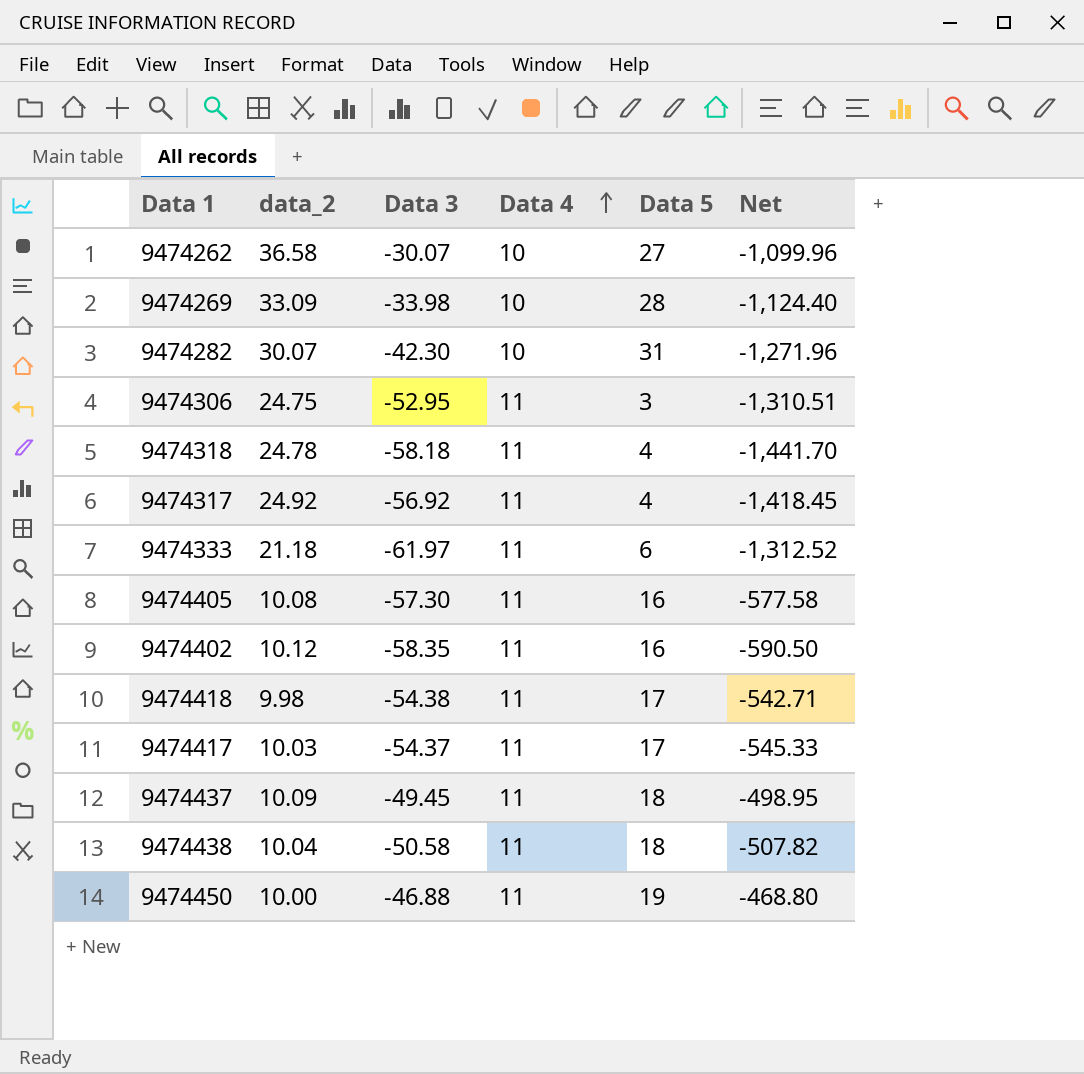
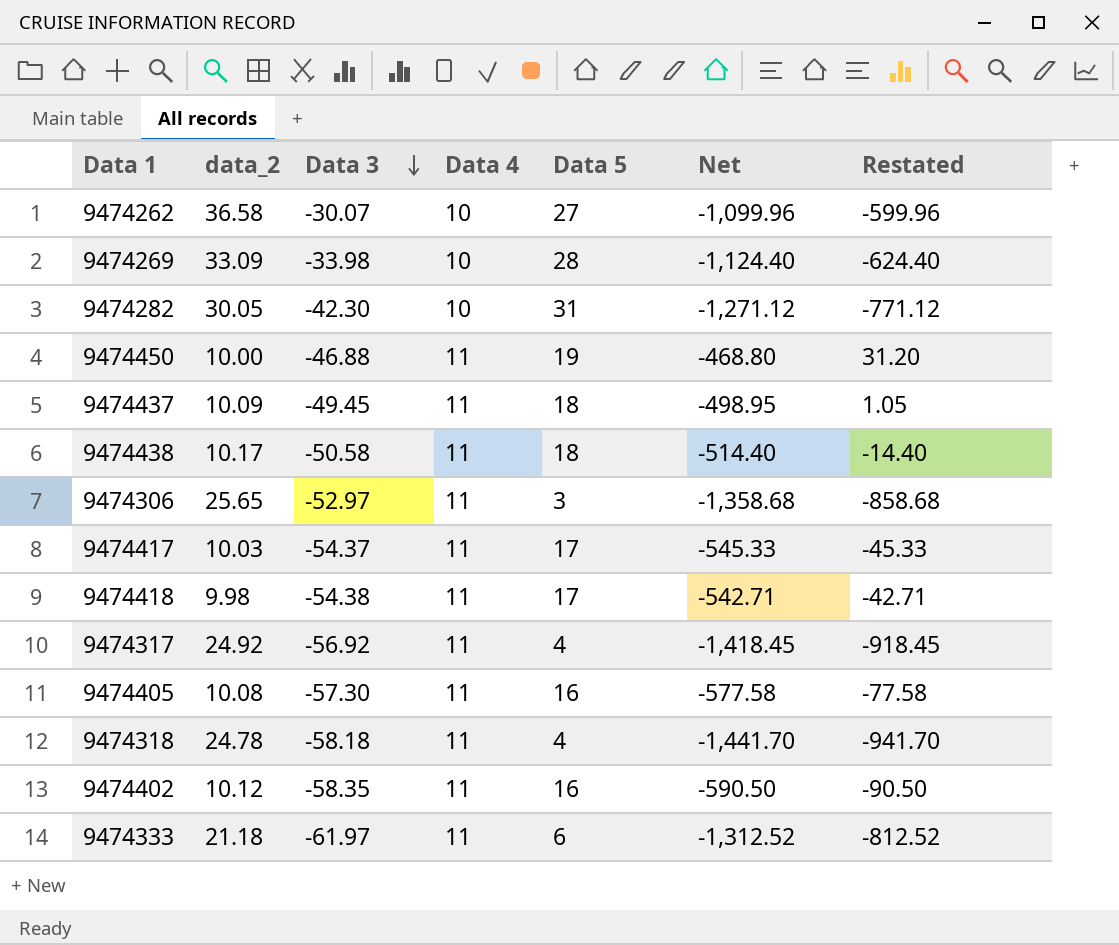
row order: Data 4 ascending -> Data 3 descending
column Restated | formula: none -> [Net] + 500
9474282 | data_2: 30.07 -> 30.05
9474282 | Net: -1,271.96 -> -1,271.12
9474438 | data_2: 10.04 -> 10.17
9474438 | Net: -507.82 -> -514.40
9474306 | data_2: 24.75 -> 25.65
9474306 | Data 3: -52.95 -> -52.97
9474306 | Net: -1,310.51 -> -1,358.68

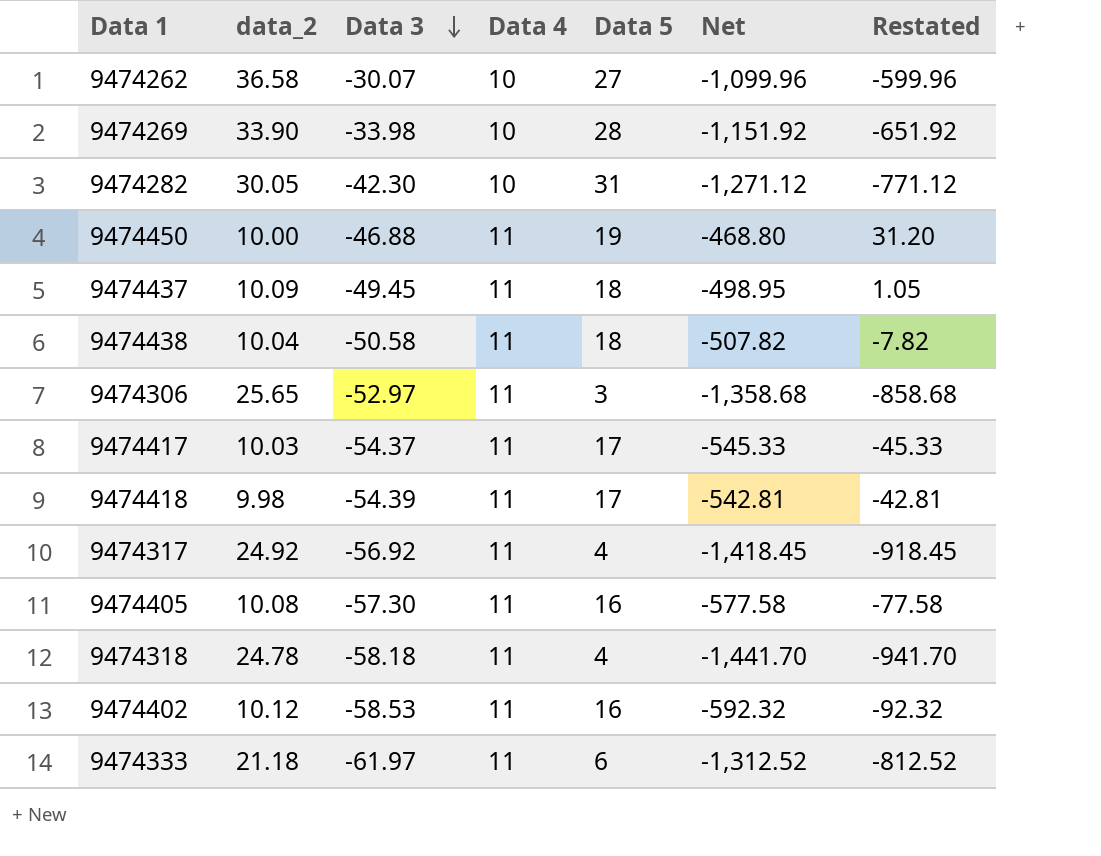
9474269 | data_2: 33.09 -> 33.90
9474269 | Net: -1,124.40 -> -1,151.92
9474269 | Restated: -624.40 -> -651.92
9474438 | data_2: 10.17 -> 10.04
9474438 | Net: -514.40 -> -507.82
9474438 | Restated: -14.40 -> -7.82
9474418 | Data 3: -54.38 -> -54.39
9474418 | Net: -542.71 -> -542.81
9474418 | Restated: -42.71 -> -42.81
9474402 | Data 3: -58.35 -> -58.53
9474402 | Net: -590.50 -> -592.32
9474402 | Restated: -90.50 -> -92.32

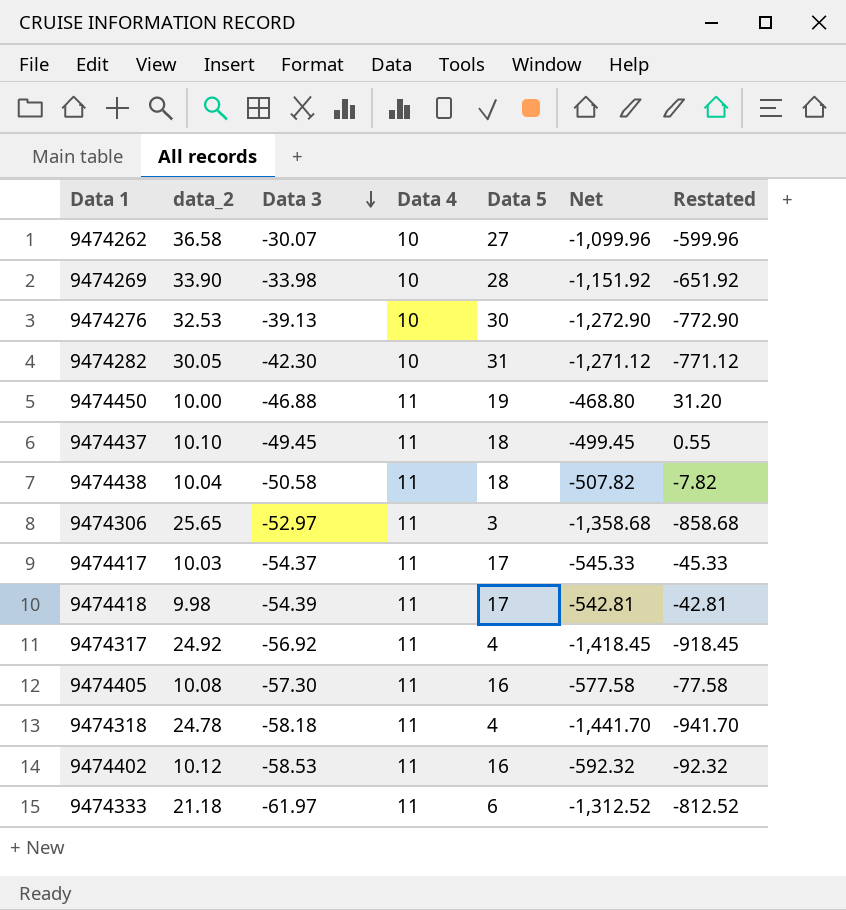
row 9474276: none -> 32.53 | -39.13 | 10 | 30 | -1,272.90 | -772.90
9474437 | data_2: 10.09 -> 10.10
9474437 | Net: -498.95 -> -499.45
9474437 | Restated: 1.05 -> 0.55

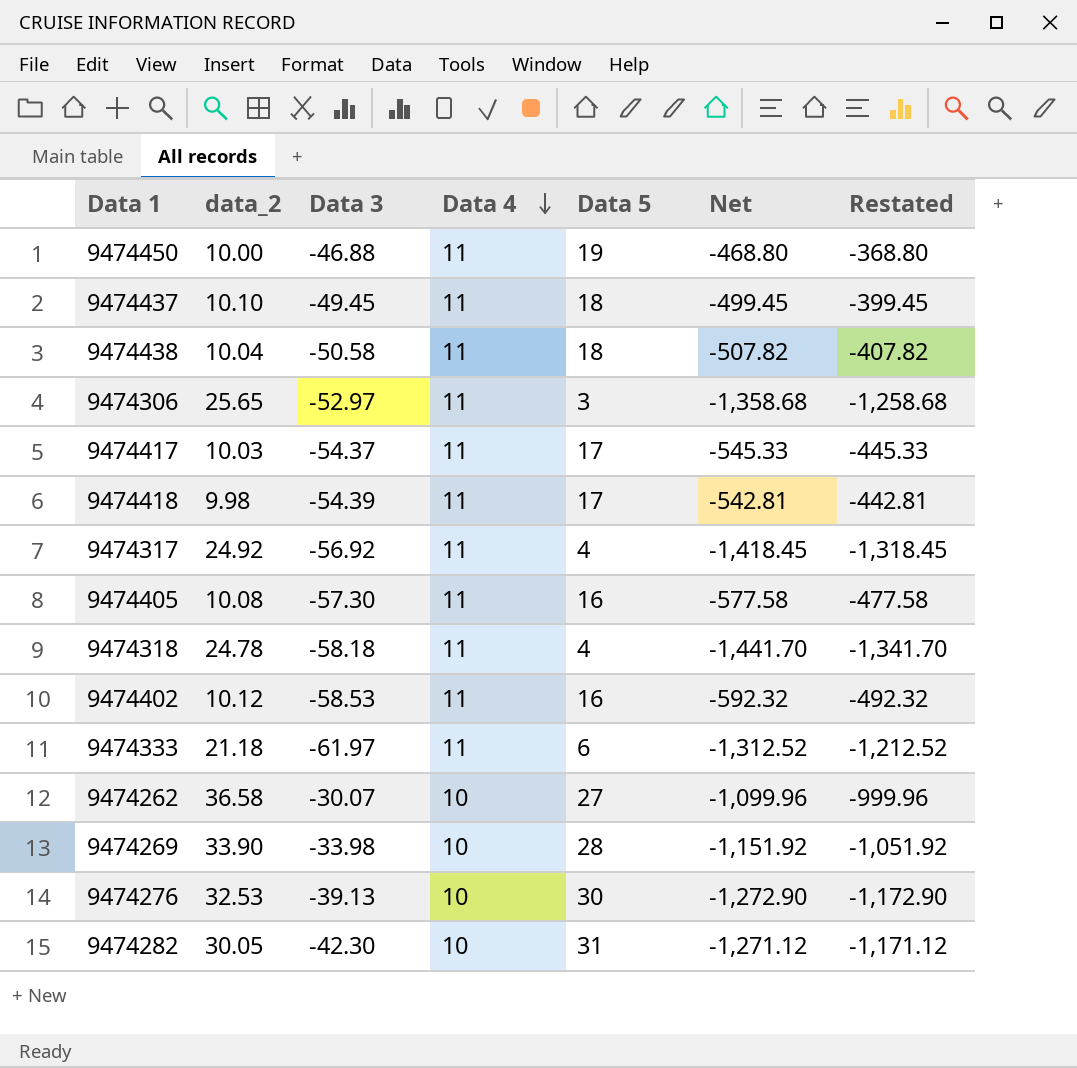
row order: Data 3 descending -> Data 4 descending
column Restated | formula: [Net] + 500 -> [Net] + 100

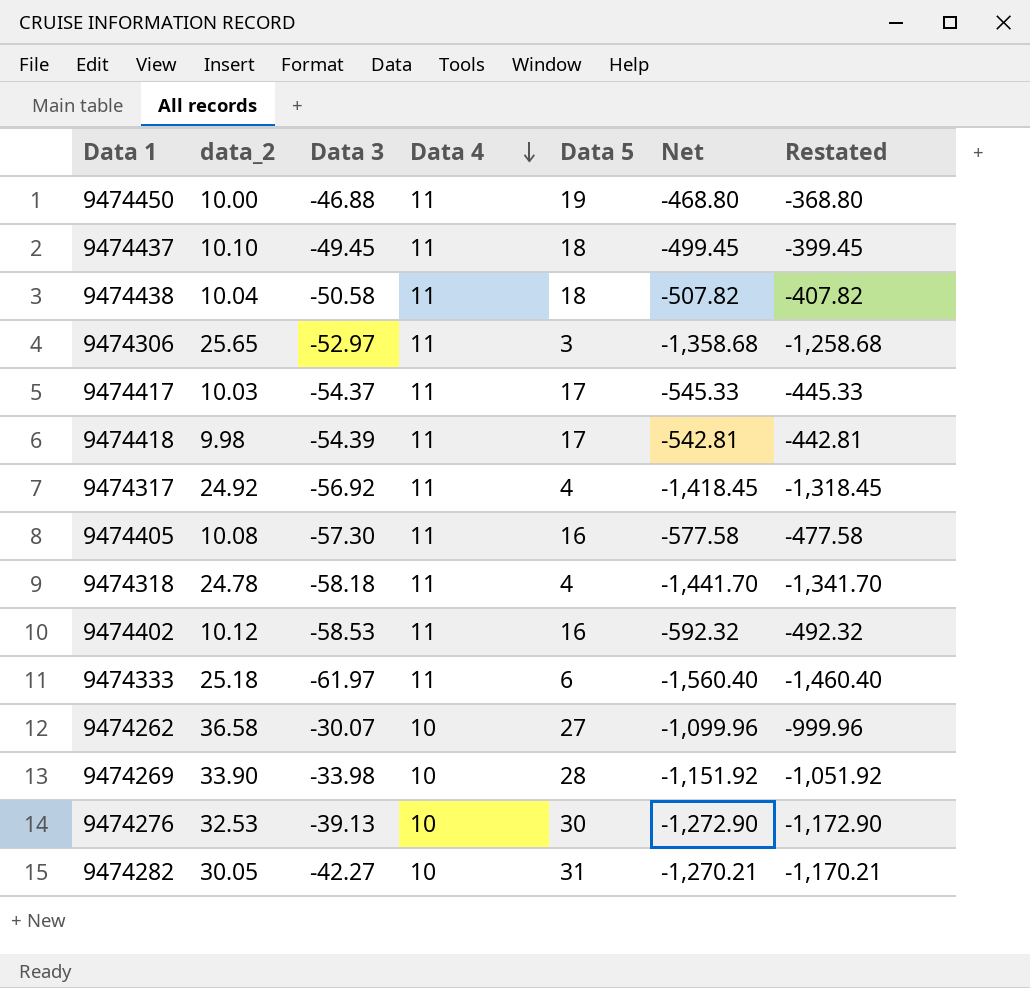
9474333 | data_2: 21.18 -> 25.18
9474333 | Net: -1,312.52 -> -1,560.40
9474333 | Restated: -1,212.52 -> -1,460.40
9474282 | Data 3: -42.30 -> -42.27
9474282 | Net: -1,271.12 -> -1,270.21
9474282 | Restated: -1,171.12 -> -1,170.21

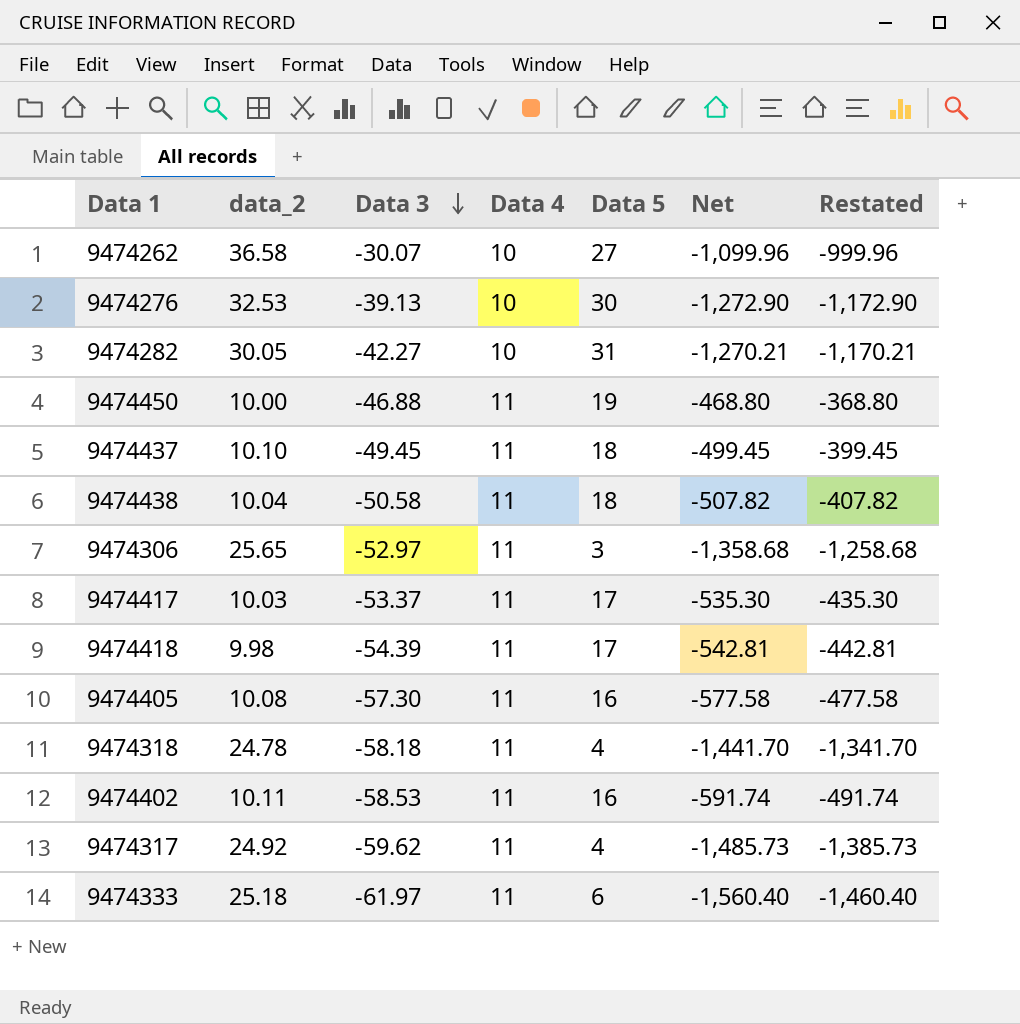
row order: Data 4 descending -> Data 3 descending
row 9474269: 33.90 | -33.98 | 10 | 28 | -1,151.92 | -1,051.92 -> none
9474417 | Data 3: -54.37 -> -53.37
9474417 | Net: -545.33 -> -535.30
9474417 | Restated: -445.33 -> -435.30
9474402 | data_2: 10.12 -> 10.11
9474402 | Net: -592.32 -> -591.74
9474402 | Restated: -492.32 -> -491.74
9474317 | Data 3: -56.92 -> -59.62
9474317 | Net: -1,418.45 -> -1,485.73
9474317 | Restated: -1,318.45 -> -1,385.73

